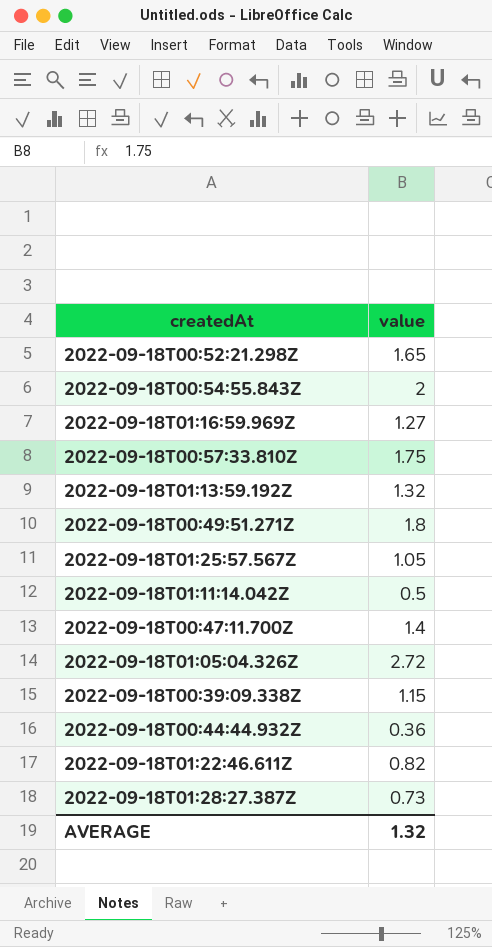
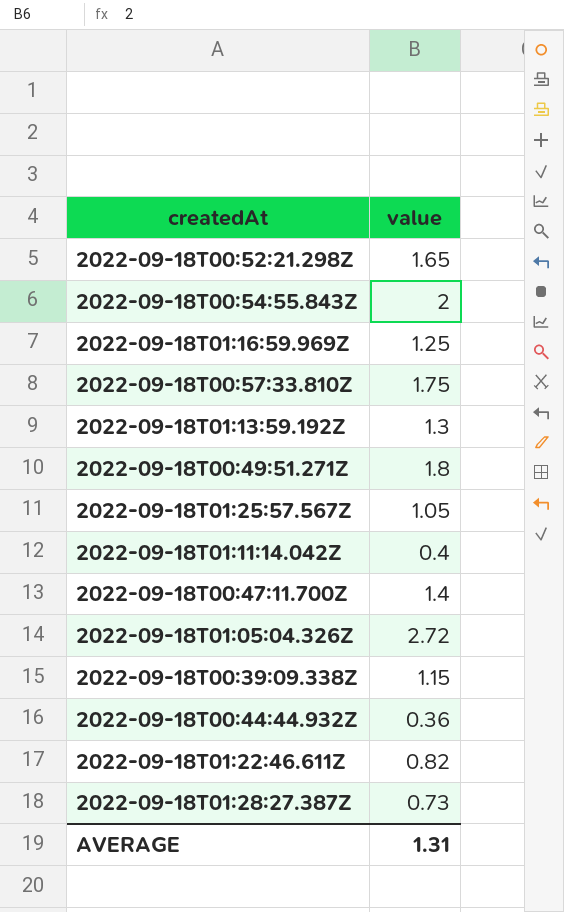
2022-09-18T01:16:59.969Z | value: 1.27 -> 1.25
2022-09-18T01:13:59.192Z | value: 1.32 -> 1.3
2022-09-18T01:11:14.042Z | value: 0.5 -> 0.4
AVERAGE | value: 1.32 -> 1.31

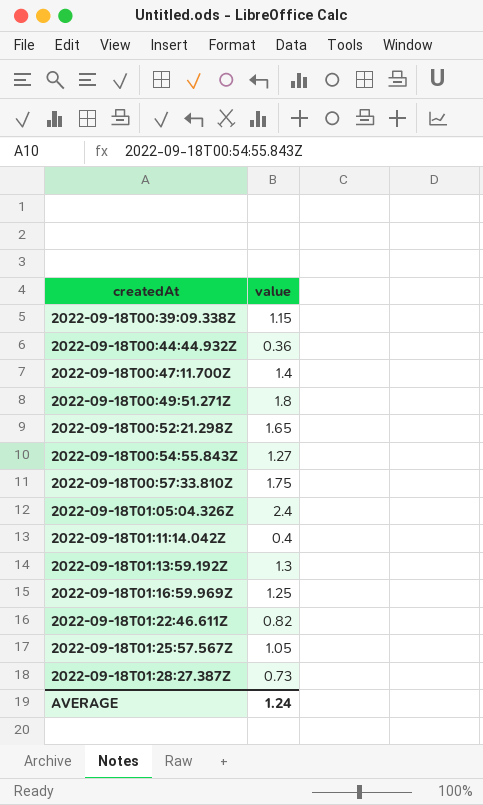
row order: none -> createdAt ascending
2022-09-18T00:54:55.843Z | value: 2 -> 1.27
2022-09-18T01:05:04.326Z | value: 2.72 -> 2.4
AVERAGE | value: 1.31 -> 1.24

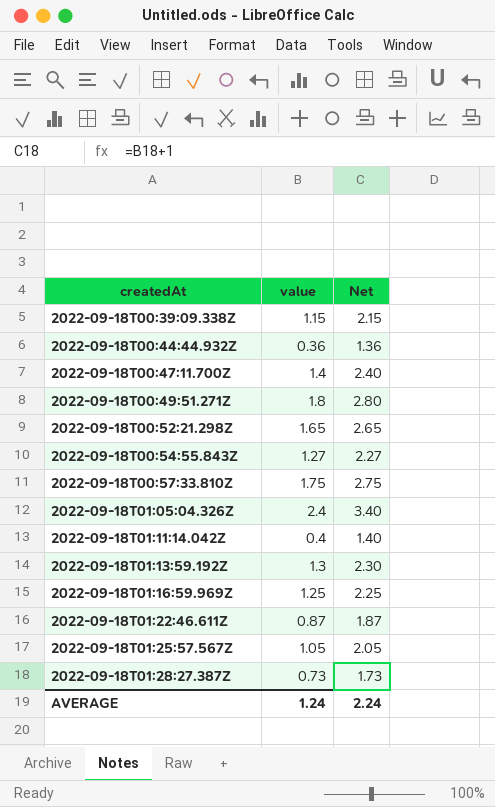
column Net | formula: none -> [value] + 1
2022-09-18T01:22:46.611Z | value: 0.82 -> 0.87

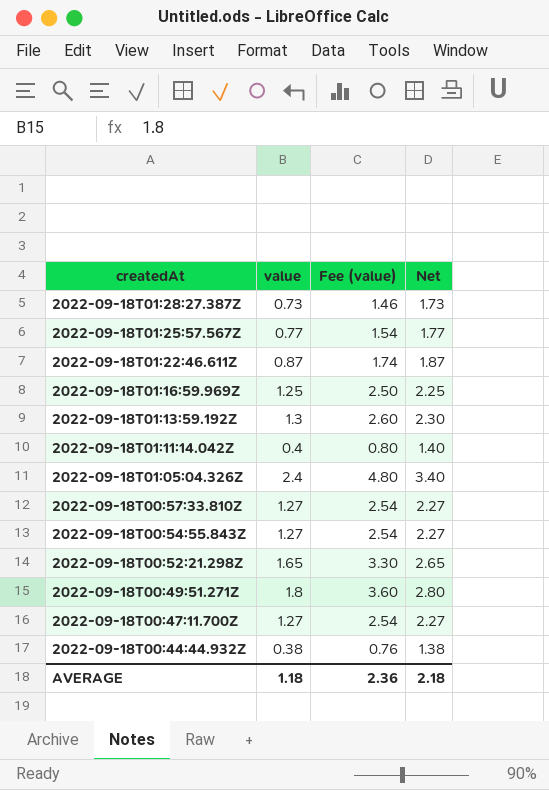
row order: createdAt ascending -> createdAt descending
column Fee (value) | formula: none -> [value] * 2
row 2022-09-18T00:39:09.338Z: 1.15 | 2.15 -> none
2022-09-18T01:25:57.567Z | value: 1.05 -> 0.77
2022-09-18T01:25:57.567Z | Net: 2.05 -> 1.77
2022-09-18T00:57:33.810Z | value: 1.75 -> 1.27
2022-09-18T00:57:33.810Z | Net: 2.75 -> 2.27
2022-09-18T00:47:11.700Z | value: 1.4 -> 1.27
2022-09-18T00:47:11.700Z | Net: 2.40 -> 2.27
2022-09-18T00:44:44.932Z | value: 0.36 -> 0.38
2022-09-18T00:44:44.932Z | Net: 1.36 -> 1.38
AVERAGE | value: 1.24 -> 1.18
AVERAGE | Net: 2.24 -> 2.18

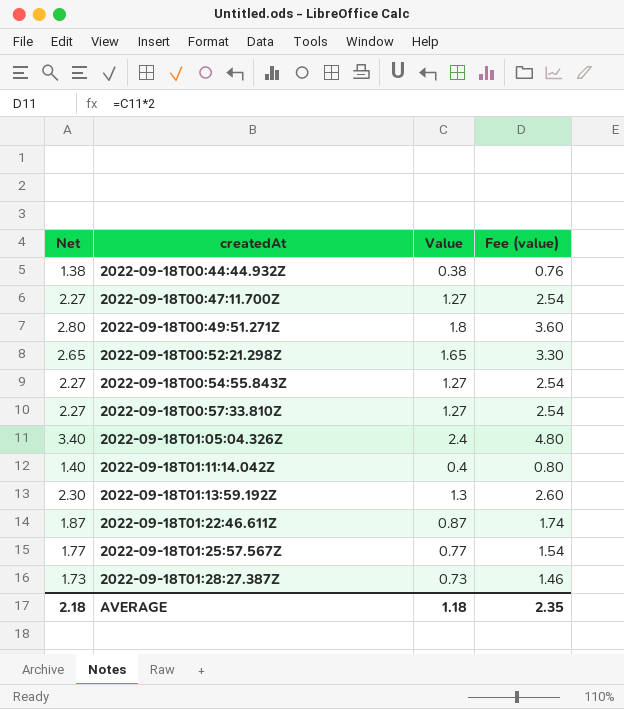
row order: createdAt descending -> createdAt ascending
column Net | position: 4 -> 1
column name: value -> Value
row 2022-09-18T01:16:59.969Z: 1.25 | 2.50 | 2.25 -> none
AVERAGE | Fee (value): 2.36 -> 2.35

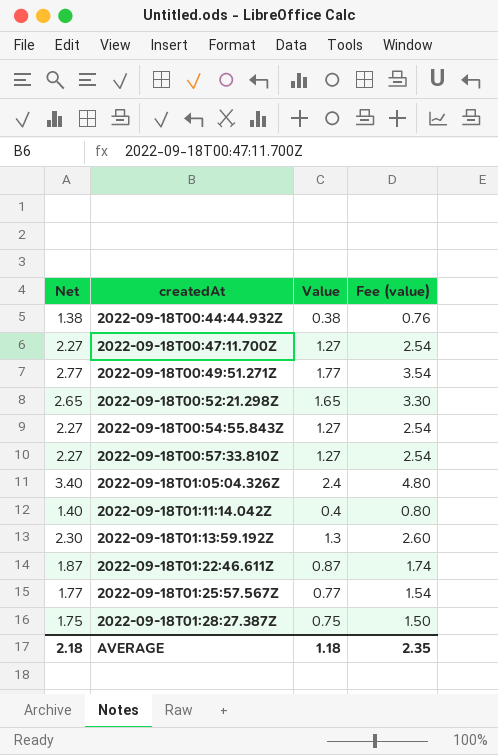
2022-09-18T00:49:51.271Z | Net: 2.80 -> 2.77
2022-09-18T00:49:51.271Z | Value: 1.8 -> 1.77
2022-09-18T00:49:51.271Z | Fee (value): 3.60 -> 3.54
2022-09-18T01:28:27.387Z | Net: 1.73 -> 1.75
2022-09-18T01:28:27.387Z | Value: 0.73 -> 0.75
2022-09-18T01:28:27.387Z | Fee (value): 1.46 -> 1.50

